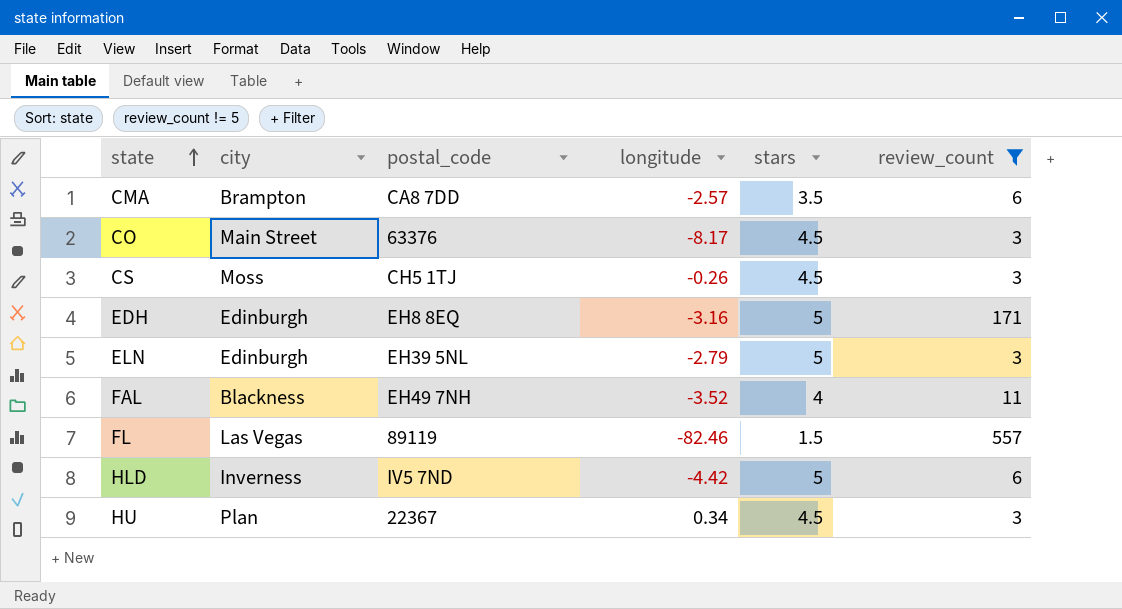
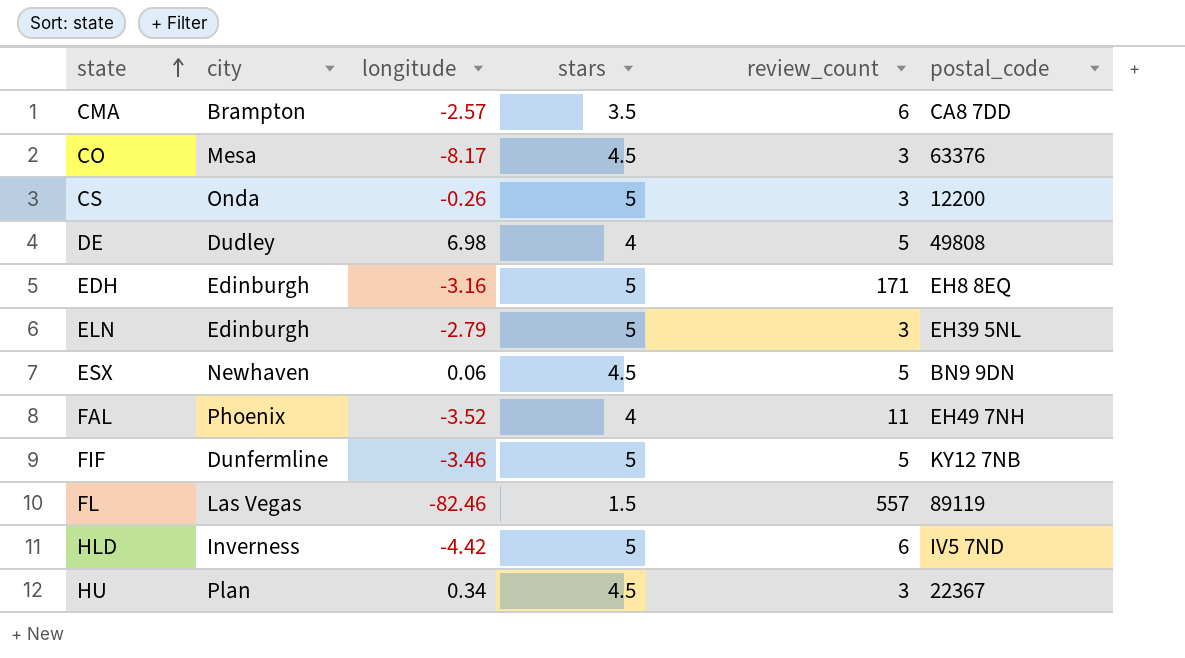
filter: review_count != 5 -> none
column postal_code | position: 3 -> 6
CO | city: Main Street -> Mesa
CS | city: Moss -> Onda
CS | stars: 4.5 -> 5
CS | postal_code: CH5 1TJ -> 12200
FAL | city: Blackness -> Phoenix

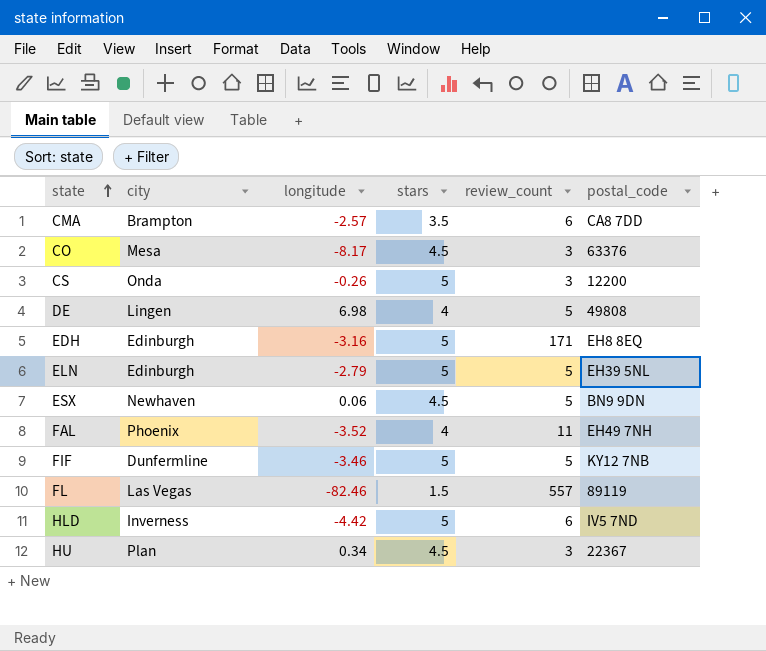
DE | city: Dudley -> Lingen
ELN | review_count: 3 -> 5

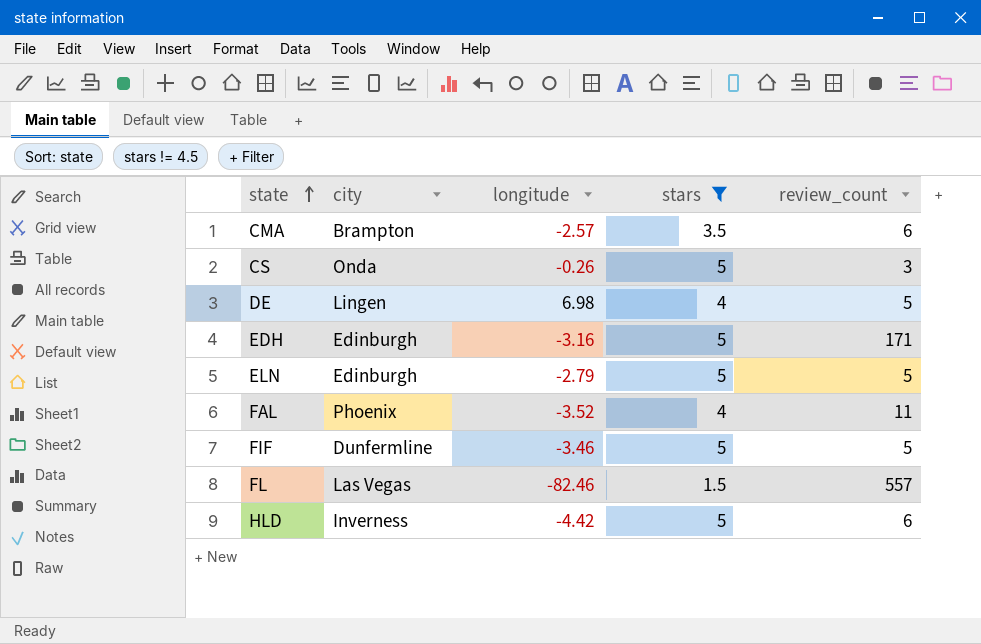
filter: none -> stars != 4.5
column postal_code | position: 6 -> none

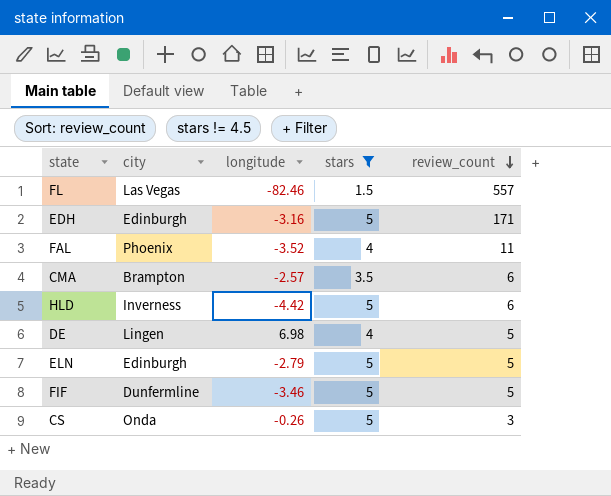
row order: state ascending -> review_count descending

